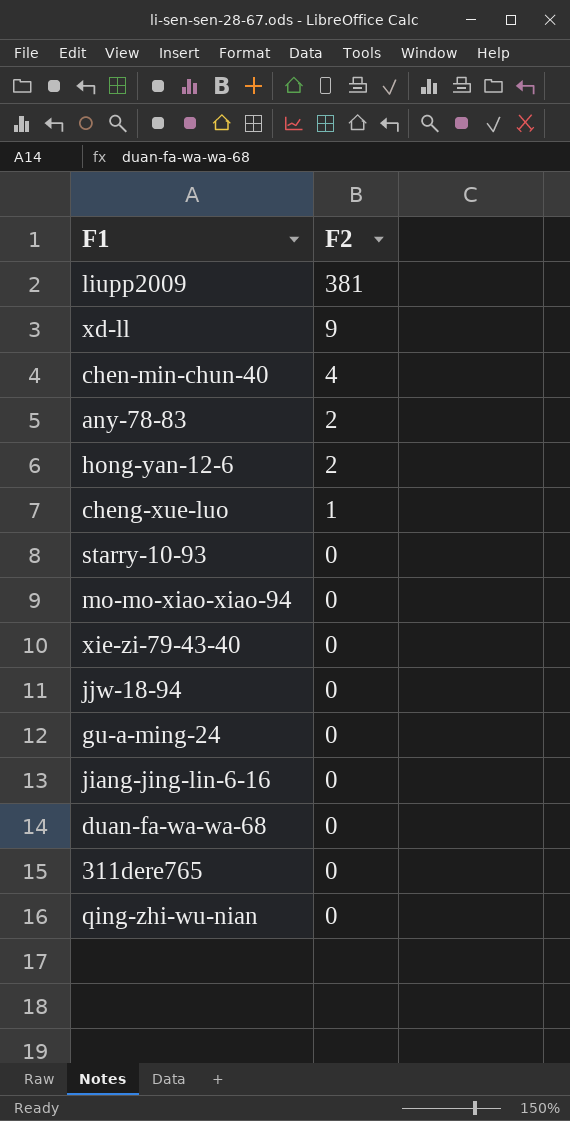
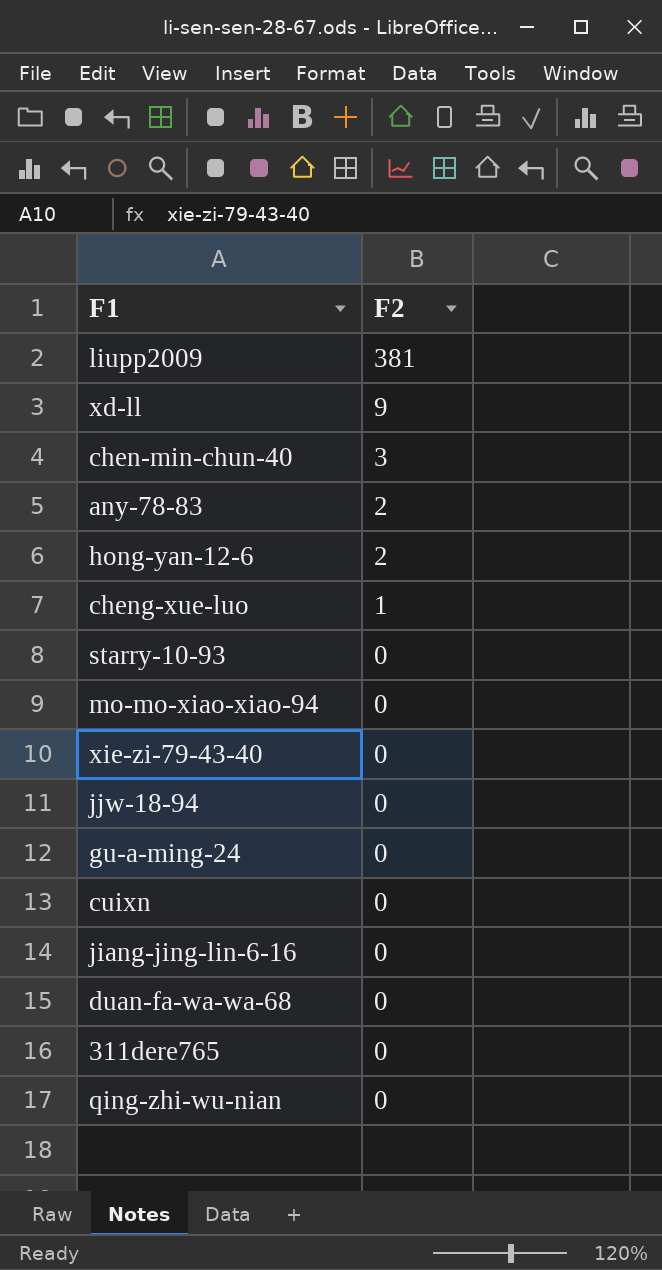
chen-min-chun-40 | F2: 4 -> 3
row cuixn: none -> 0

